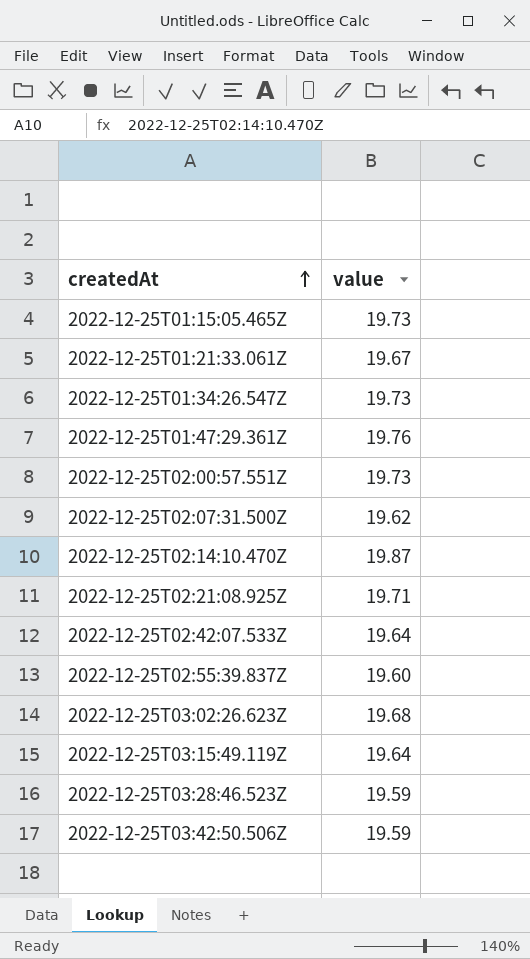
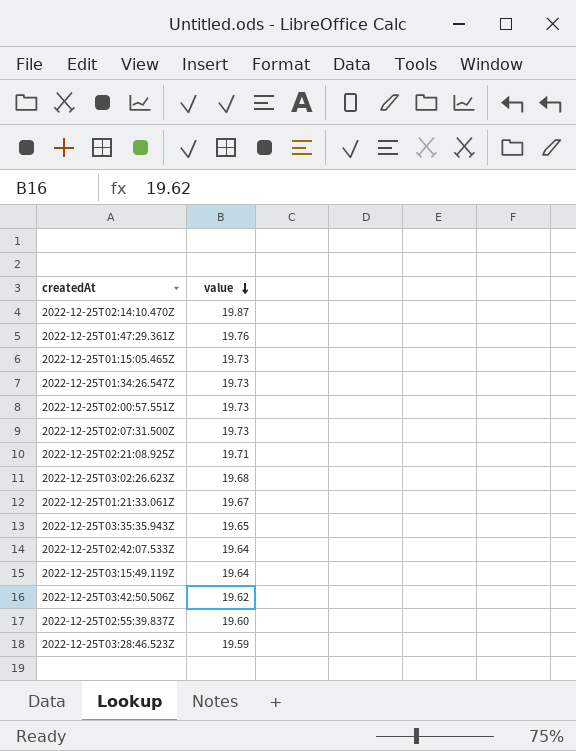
row order: createdAt ascending -> value descending
2022-12-25T02:07:31.500Z | value: 19.62 -> 19.73
row 2022-12-25T03:35:35.943Z: none -> 19.65
2022-12-25T03:42:50.506Z | value: 19.59 -> 19.62

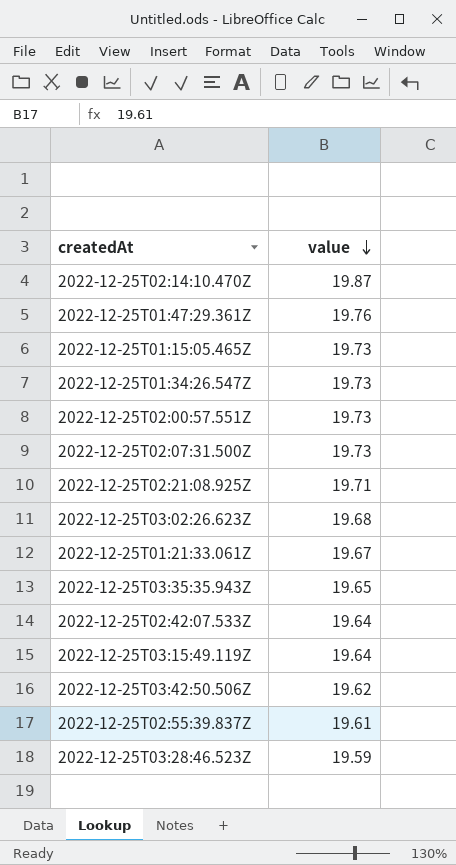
2022-12-25T02:55:39.837Z | value: 19.60 -> 19.61

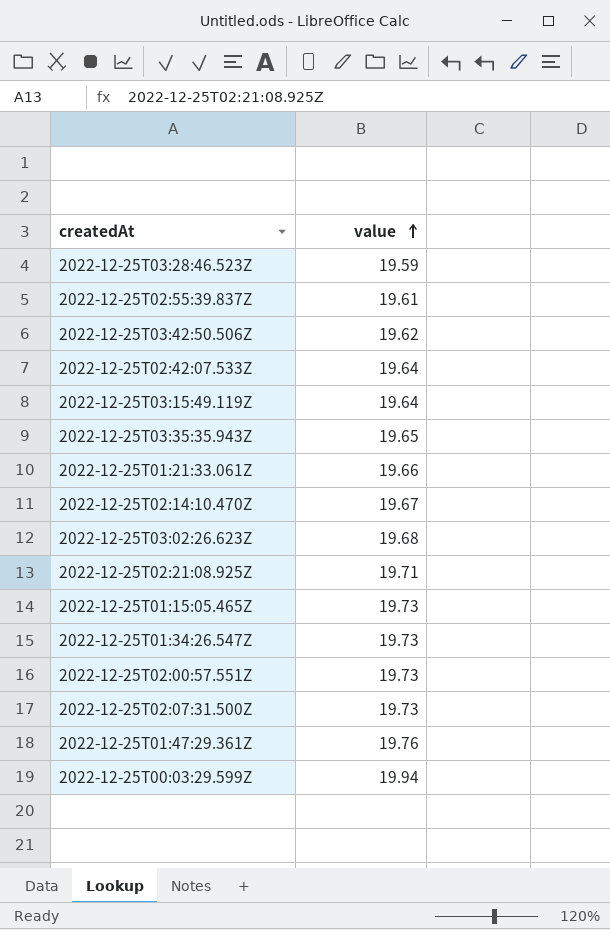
row order: value descending -> value ascending
2022-12-25T01:21:33.061Z | value: 19.67 -> 19.66
2022-12-25T02:14:10.470Z | value: 19.87 -> 19.67
row 2022-12-25T00:03:29.599Z: none -> 19.94

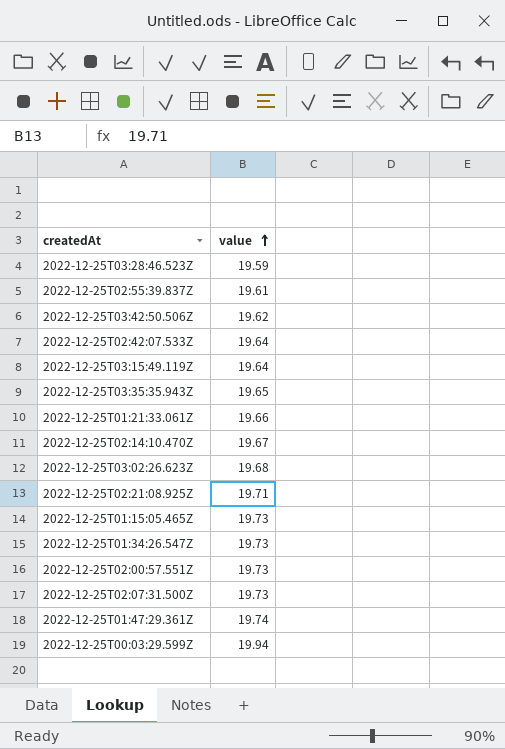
2022-12-25T01:47:29.361Z | value: 19.76 -> 19.74

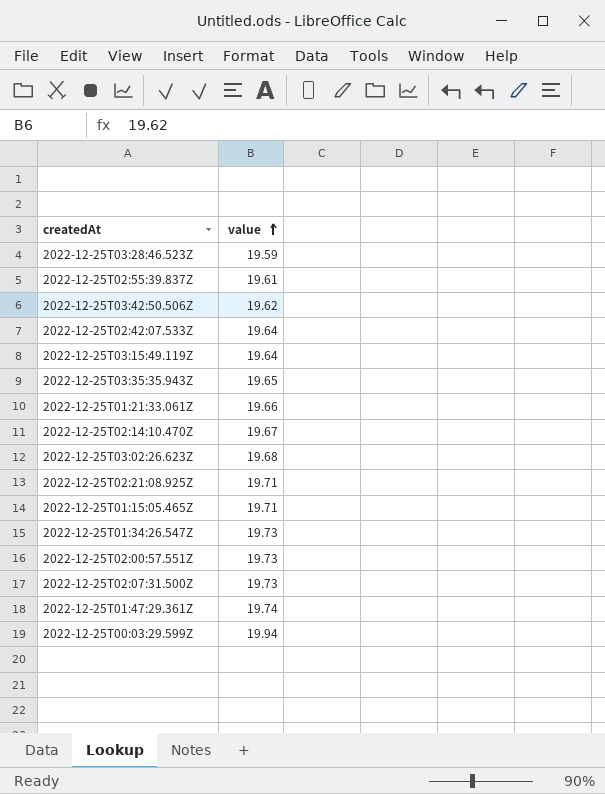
2022-12-25T01:15:05.465Z | value: 19.73 -> 19.71

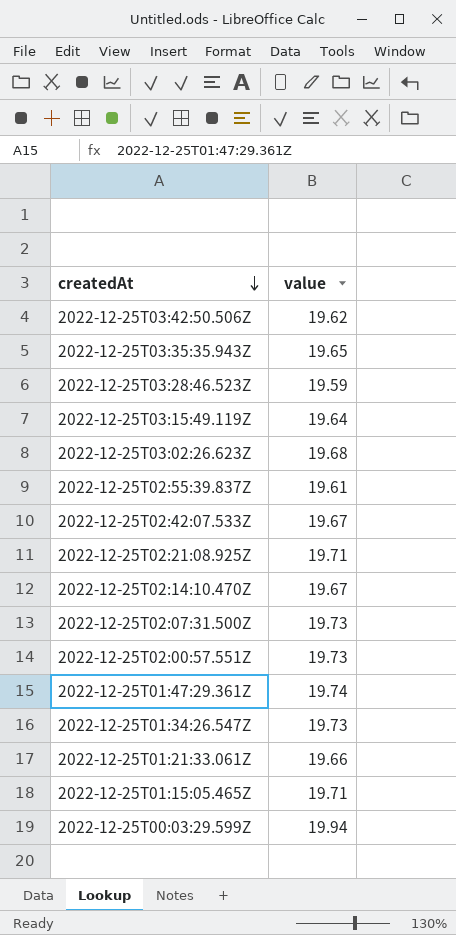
row order: value ascending -> createdAt descending
2022-12-25T02:42:07.533Z | value: 19.64 -> 19.67

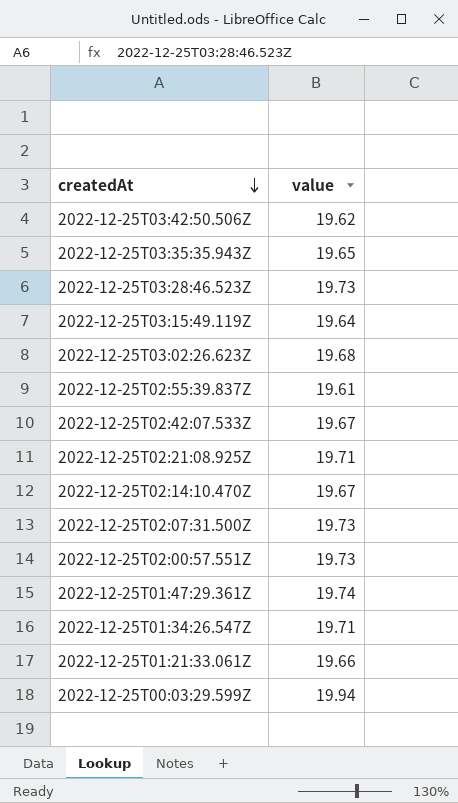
row 2022-12-25T01:15:05.465Z: 19.71 -> none
2022-12-25T03:28:46.523Z | value: 19.59 -> 19.73
2022-12-25T01:34:26.547Z | value: 19.73 -> 19.71

